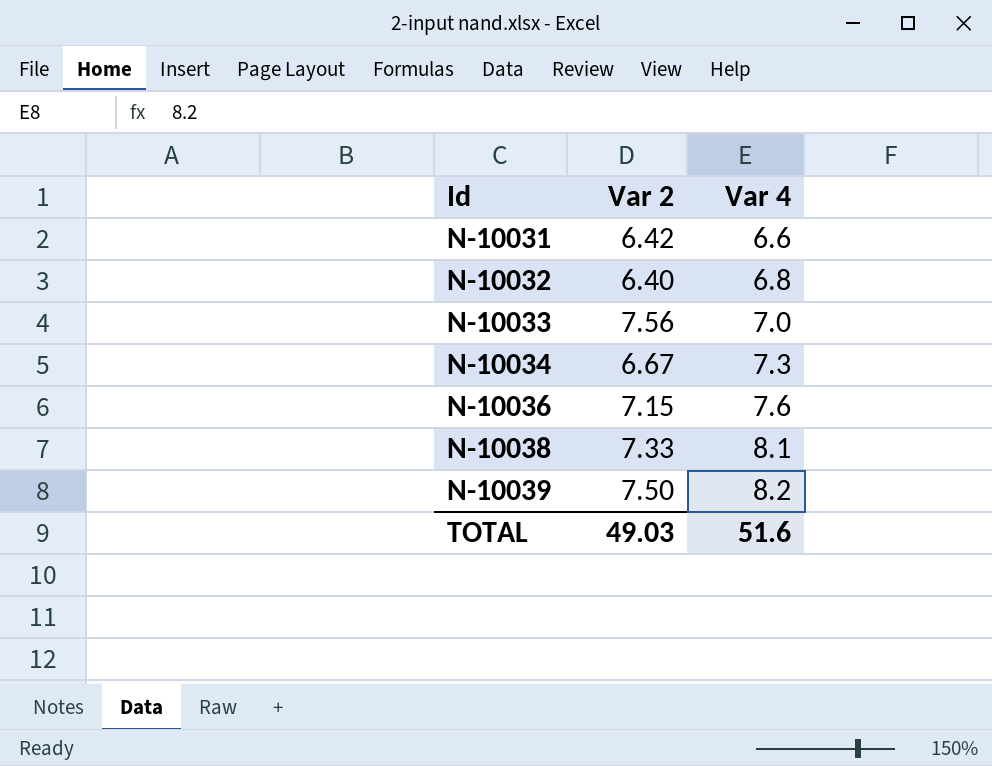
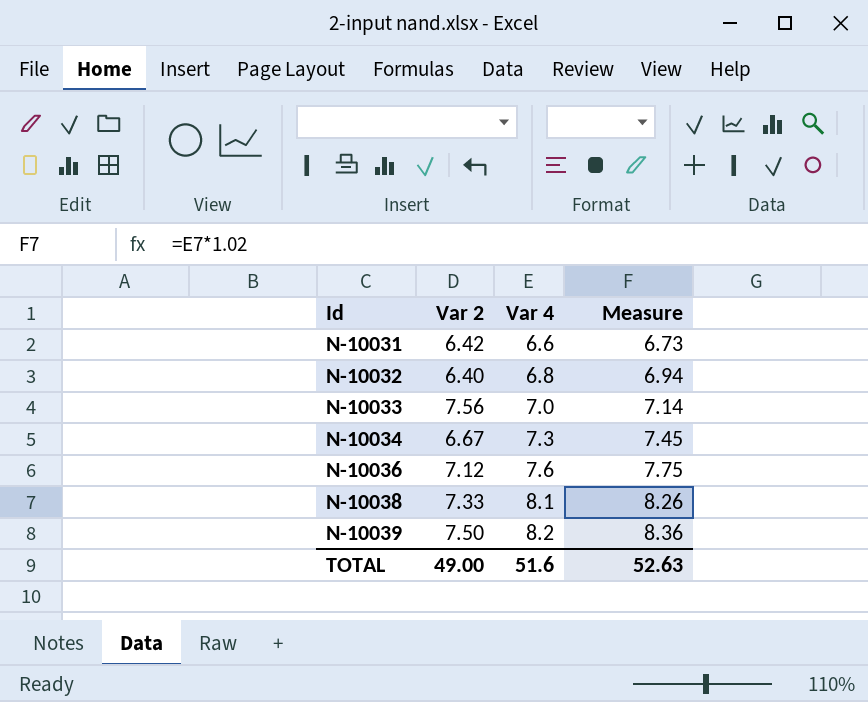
column Measure | formula: none -> [Var 4] * 1.02
N-10036 | Var 2: 7.15 -> 7.12
TOTAL | Var 2: 49.03 -> 49.00

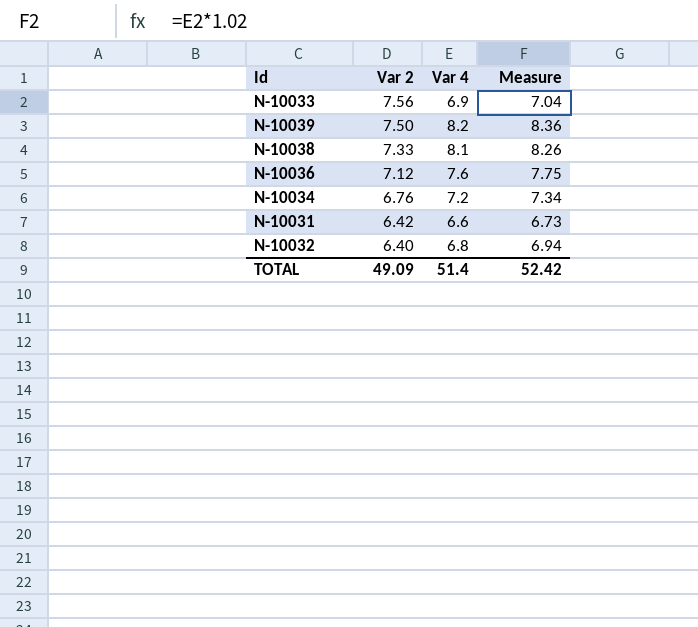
row order: Id ascending -> Var 2 descending
N-10033 | Var 4: 7.0 -> 6.9
N-10033 | Measure: 7.14 -> 7.04
N-10034 | Var 2: 6.67 -> 6.76
N-10034 | Var 4: 7.3 -> 7.2
N-10034 | Measure: 7.45 -> 7.34
TOTAL | Var 2: 49.00 -> 49.09
TOTAL | Var 4: 51.6 -> 51.4
TOTAL | Measure: 52.63 -> 52.42

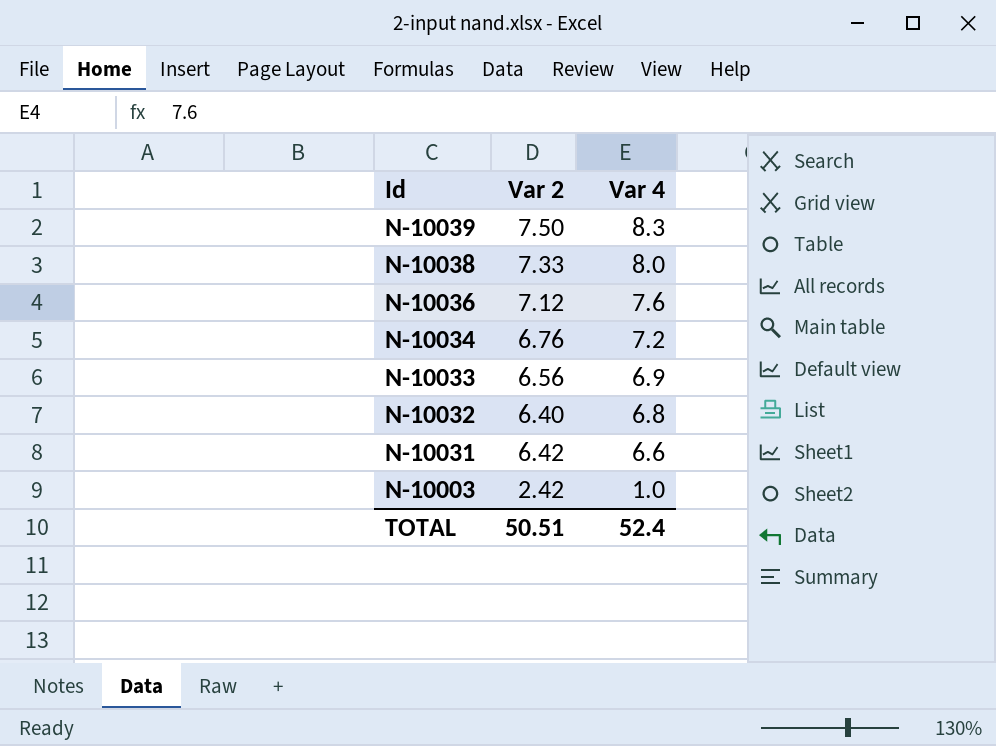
row order: Var 2 descending -> Id descending
column Measure | formula: [Var 4] * 1.02 -> none
N-10039 | Var 4: 8.2 -> 8.3
N-10038 | Var 4: 8.1 -> 8.0
N-10033 | Var 2: 7.56 -> 6.56
row N-10003: none -> 2.42 | 1.0
TOTAL | Var 2: 49.09 -> 50.51
TOTAL | Var 4: 51.4 -> 52.4

